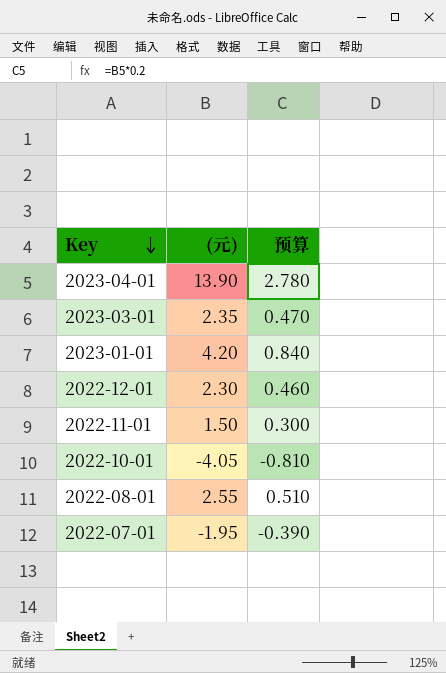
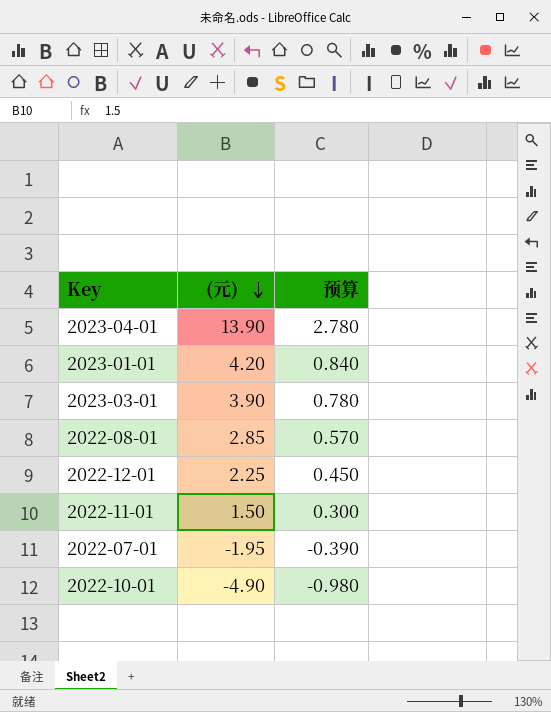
row order: Key descending -> (元) descending
2023-03-01 | (元): 2.35 -> 3.90
2023-03-01 | 预算: 0.470 -> 0.780
2022-08-01 | (元): 2.55 -> 2.85
2022-08-01 | 预算: 0.510 -> 0.570
2022-12-01 | (元): 2.30 -> 2.25
2022-12-01 | 预算: 0.460 -> 0.450
2022-10-01 | (元): -4.05 -> -4.90
2022-10-01 | 预算: -0.810 -> -0.980

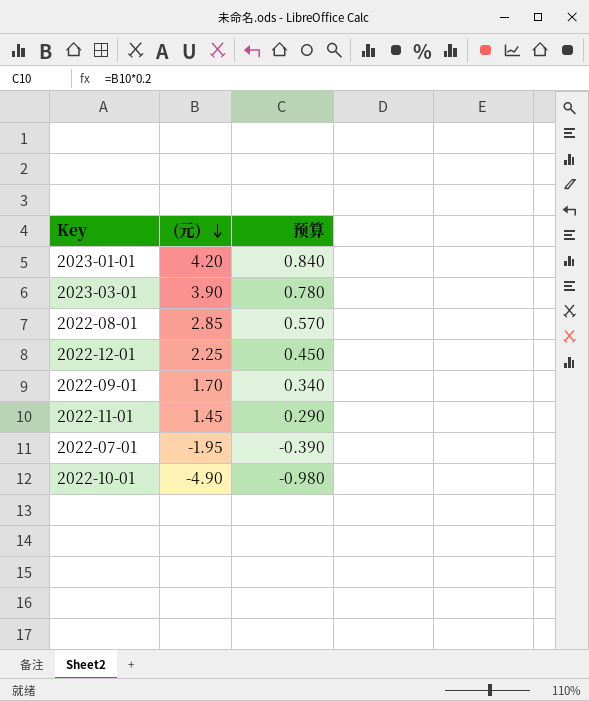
row 2023-04-01: 13.90 | 2.780 -> none
row 2022-09-01: none -> 1.70 | 0.340
2022-11-01 | (元): 1.50 -> 1.45
2022-11-01 | 预算: 0.300 -> 0.290

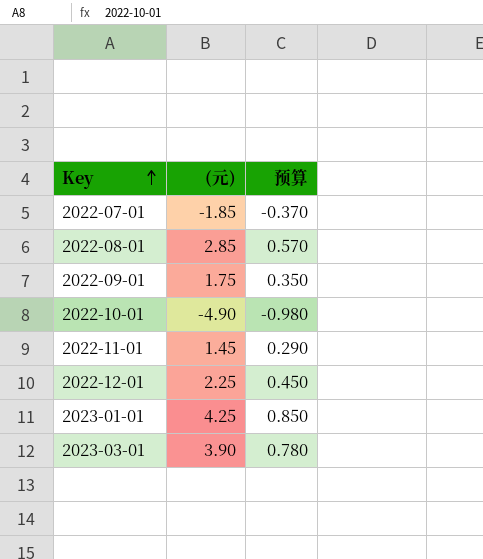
row order: (元) descending -> Key ascending
2022-07-01 | (元): -1.95 -> -1.85
2022-07-01 | 预算: -0.390 -> -0.370
2022-09-01 | (元): 1.70 -> 1.75
2022-09-01 | 预算: 0.340 -> 0.350
2023-01-01 | (元): 4.20 -> 4.25
2023-01-01 | 预算: 0.840 -> 0.850

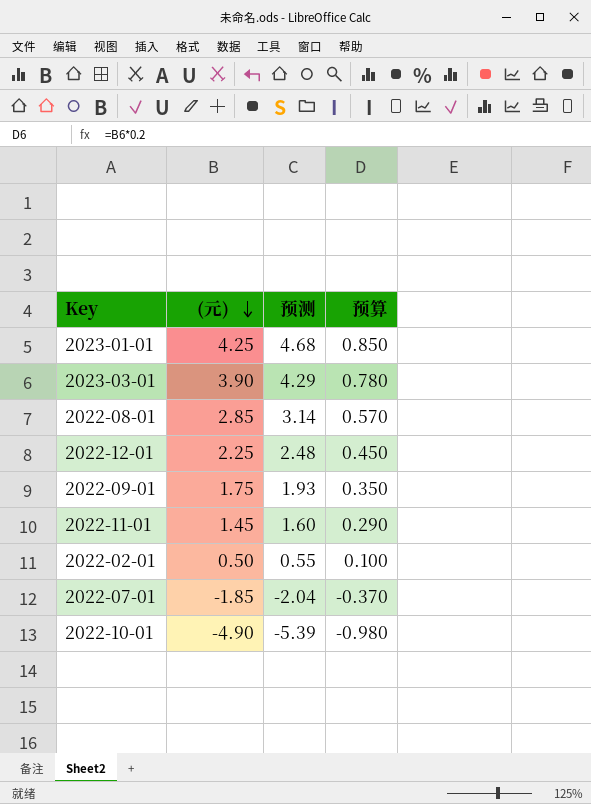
row order: Key ascending -> (元) descending
column 预测 | formula: none -> [(元)] * 1.1
row 2022-02-01: none -> 0.50 | 0.55 | 0.100

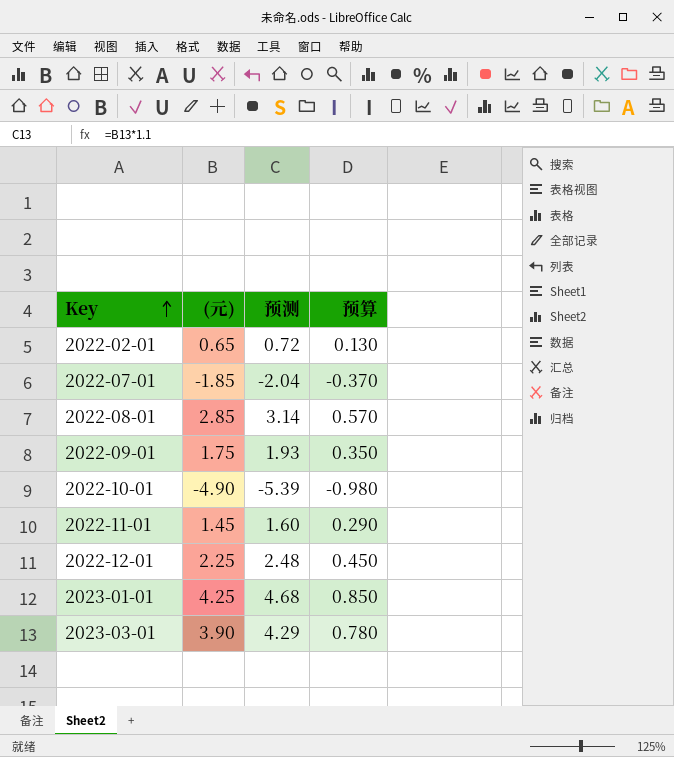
row order: (元) descending -> Key ascending
2022-02-01 | (元): 0.50 -> 0.65
2022-02-01 | 预测: 0.55 -> 0.72
2022-02-01 | 预算: 0.100 -> 0.130

